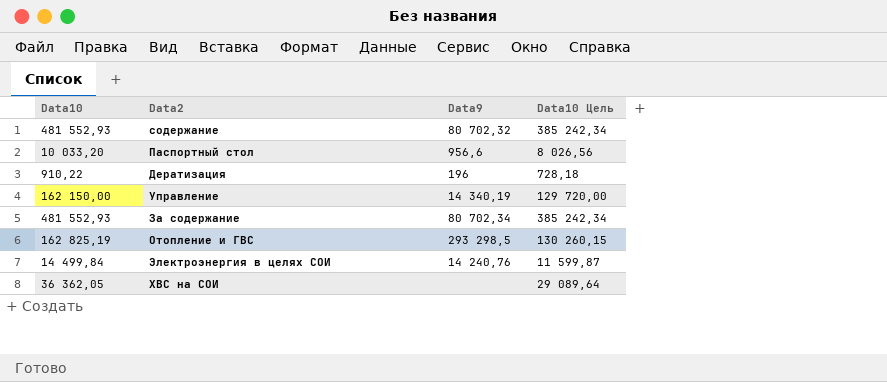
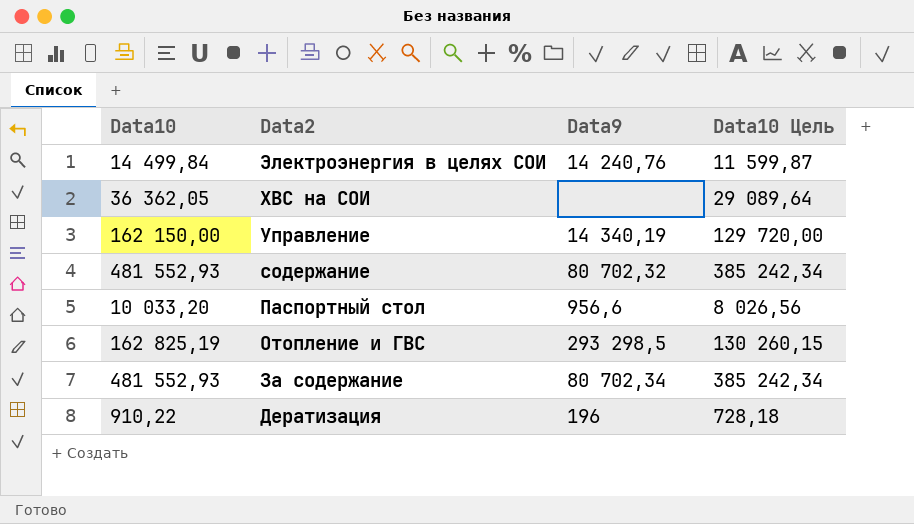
row order: none -> Data2 descending

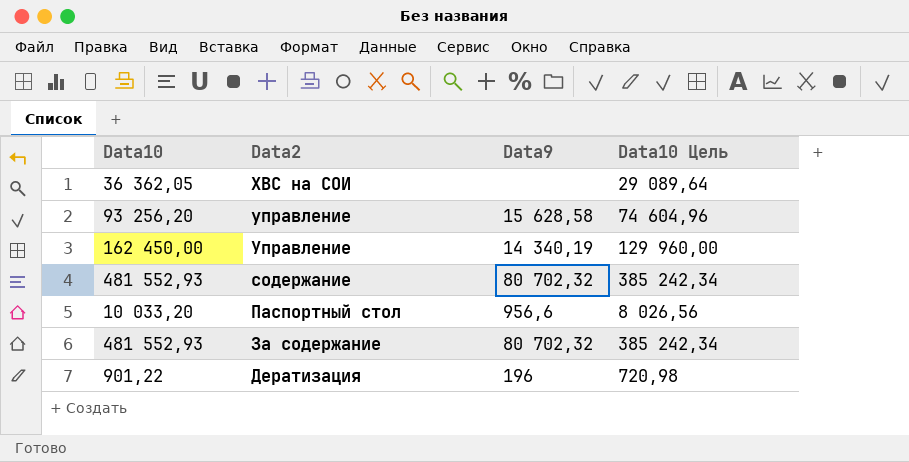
row Электроэнергия в целях СОИ: 14 499,84 | 14 240,76 | 11 599,87 -> none
row Отопление и ГВС: 162 825,19 | 293 298,5 | 130 260,15 -> none
row управление: none -> 93 256,20 | 15 628,58 | 74 604,96
Управление | Data10: 162 150,00 -> 162 450,00
Управление | Data10 Цель: 129 720,00 -> 129 960,00
За содержание | Data9: 80 702,34 -> 80 702,32
Дератизация | Data10: 910,22 -> 901,22
Дератизация | Data10 Цель: 728,18 -> 720,98

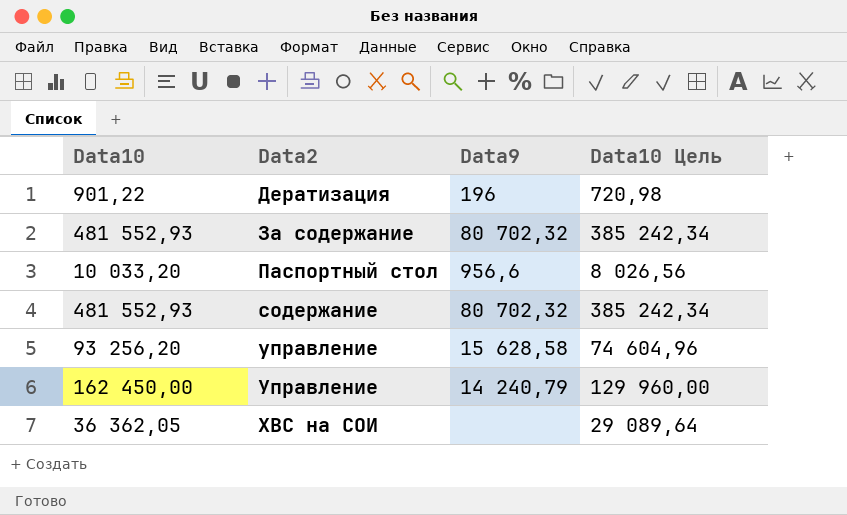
row order: Data2 descending -> Data2 ascending
Управление | Data9: 14 340,19 -> 14 240,79

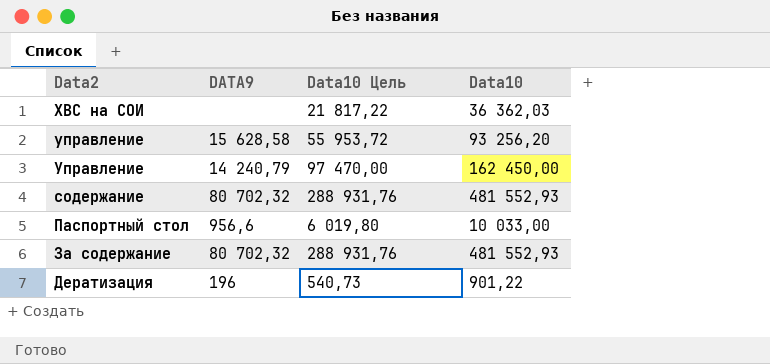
row order: Data2 ascending -> Data2 descending
column name: Data9 -> DATA9
column Data10 Цель | formula: [Data10] * 0,8 -> [Data10] * 0,6
column Data10 | position: 1 -> 4
ХВС на СОИ | Data10: 36 362,05 -> 36 362,03
Паспортный стол | Data10: 10 033,20 -> 10 033,00

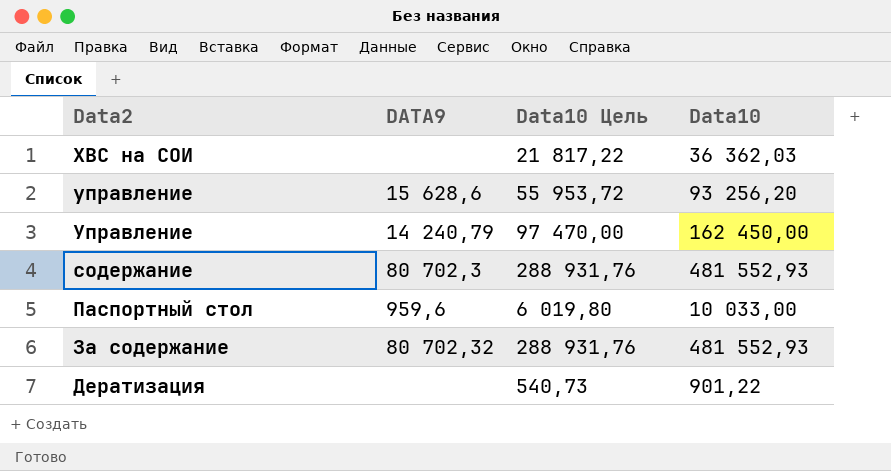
управление | DATA9: 15 628,58 -> 15 628,6
содержание | DATA9: 80 702,32 -> 80 702,3
Паспортный стол | DATA9: 956,6 -> 959,6
Дератизация | DATA9: 196 -> none

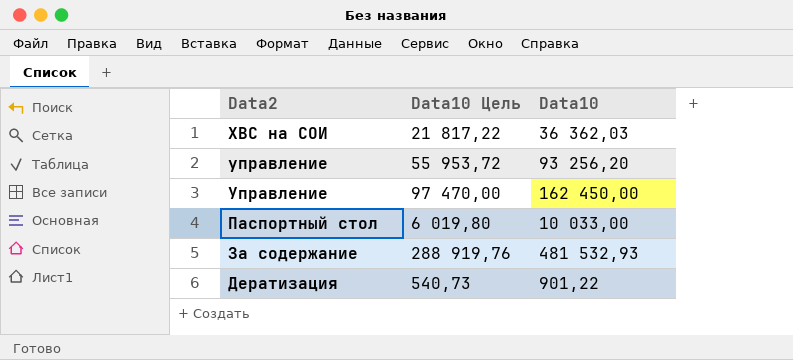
column DATA9 | position: 2 -> none
row содержание: 80 702,3 | 288 931,76 | 481 552,93 -> none
За содержание | Data10 Цель: 288 931,76 -> 288 919,76
За содержание | Data10: 481 552,93 -> 481 532,93

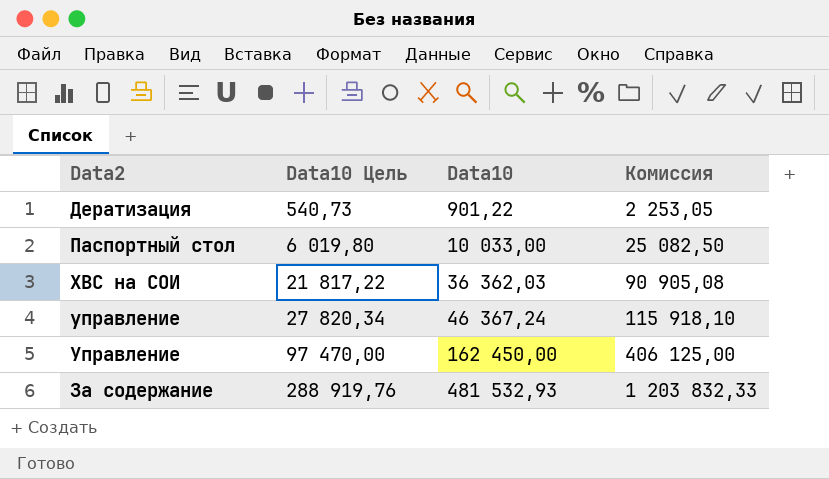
row order: Data2 descending -> Data10 Цель ascending
column Комиссия | formula: none -> [Data10] * 2,5
управление | Data10 Цель: 55 953,72 -> 27 820,34
управление | Data10: 93 256,20 -> 46 367,24

